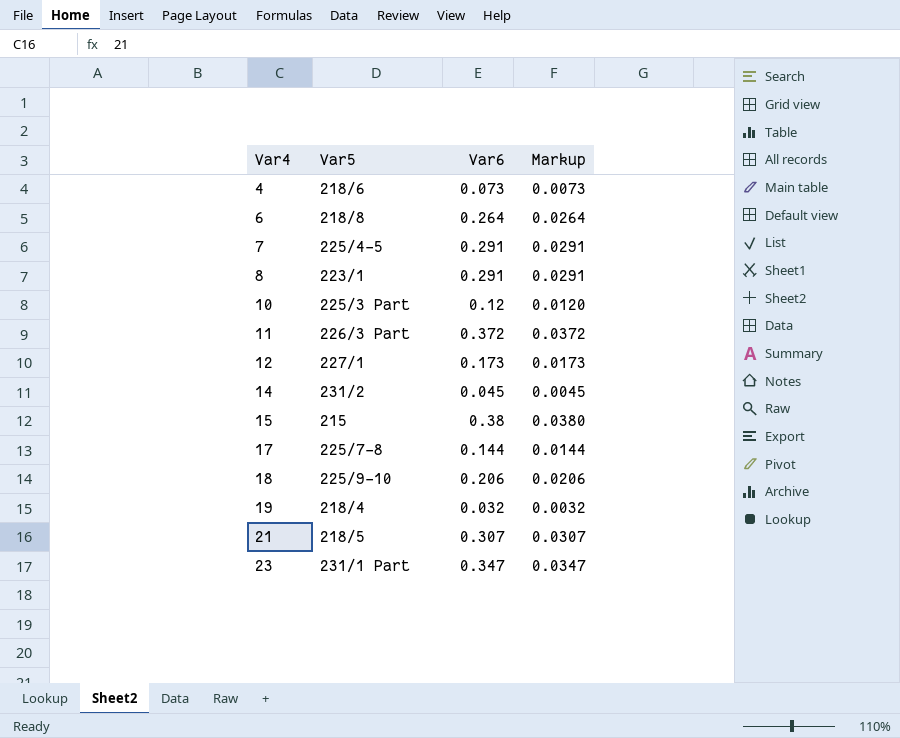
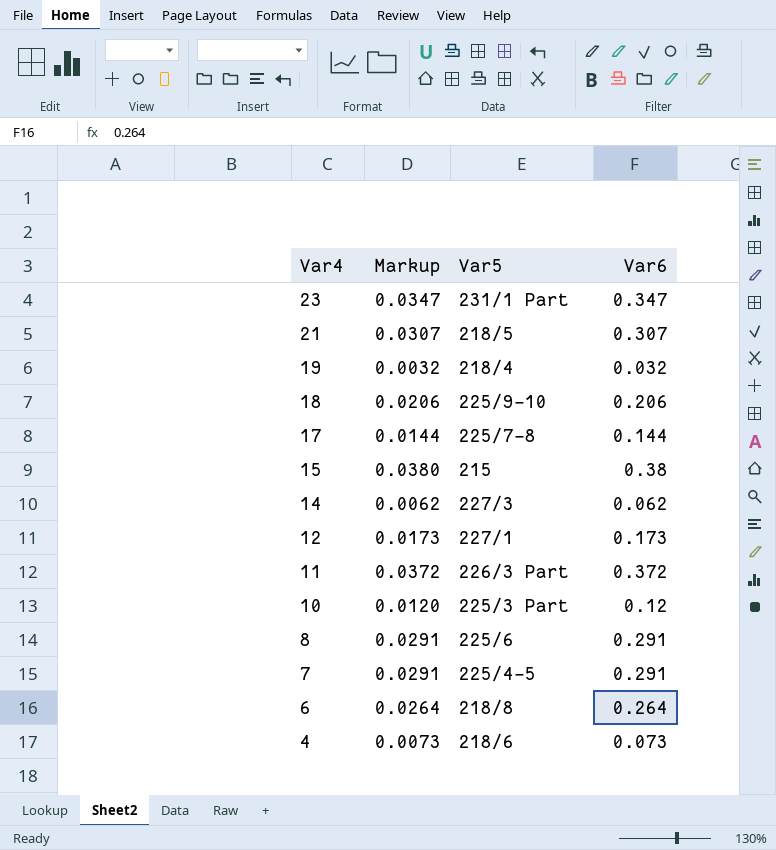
row order: Var4 ascending -> Var4 descending
column Markup | position: 4 -> 2
14 | Markup: 0.0045 -> 0.0062
14 | Var5: 231/2 -> 227/3
14 | Var6: 0.045 -> 0.062
8 | Var5: 223/1 -> 225/6

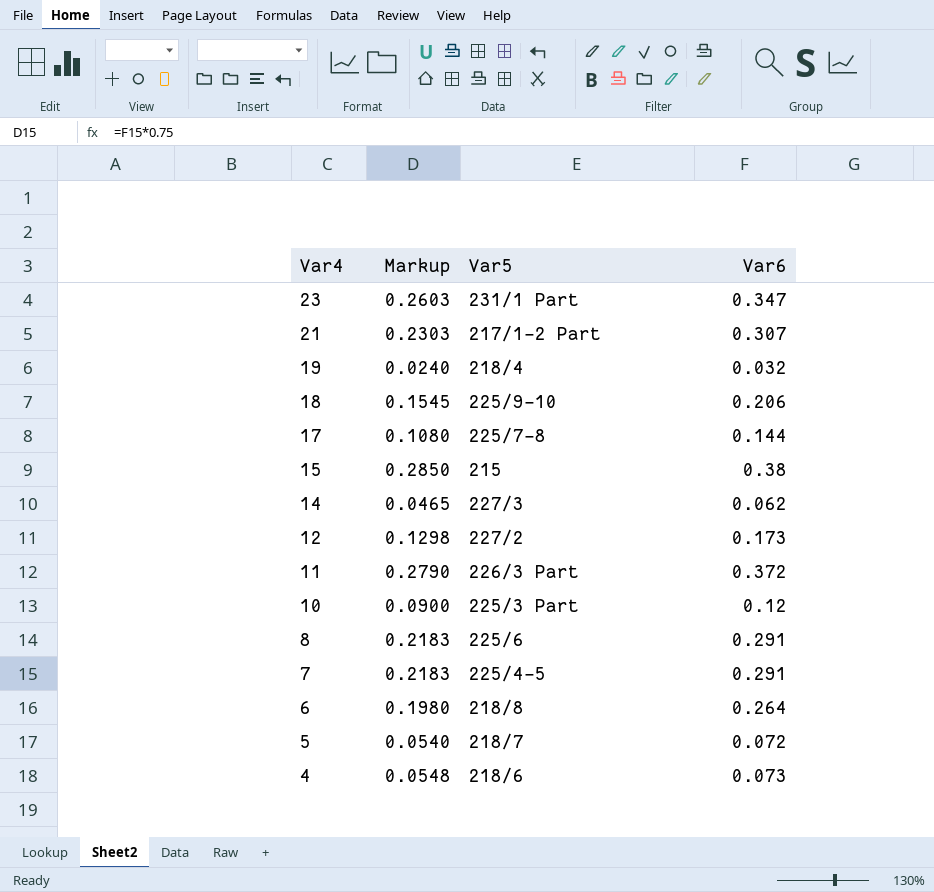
column Markup | formula: [Var6] * 0.1 -> [Var6] * 0.75
21 | Var5: 218/5 -> 217/1-2 Part
12 | Var5: 227/1 -> 227/2
row 5: none -> 0.0540 | 218/7 | 0.072

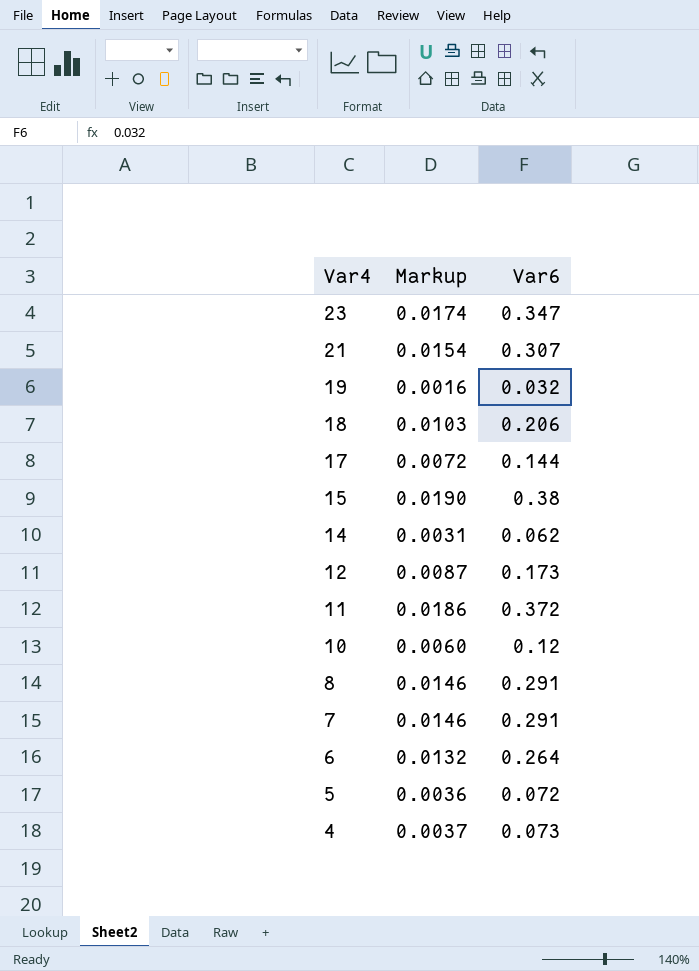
column Var5 | position: 3 -> none
column Markup | formula: [Var6] * 0.75 -> [Var6] * 0.05

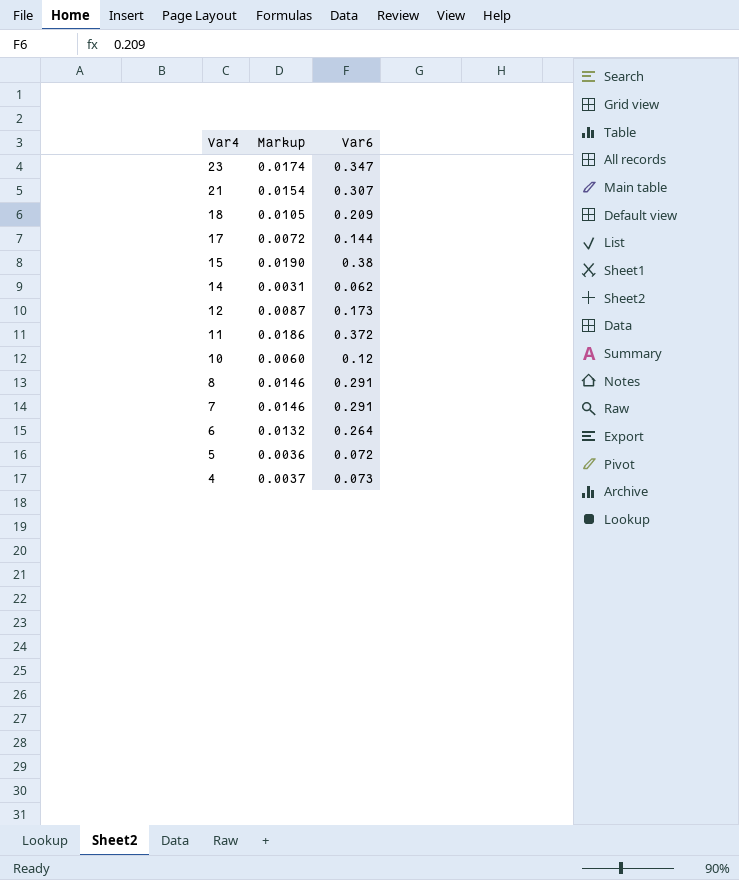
row 19: 0.0016 | 0.032 -> none
18 | Markup: 0.0103 -> 0.0105
18 | Var6: 0.206 -> 0.209

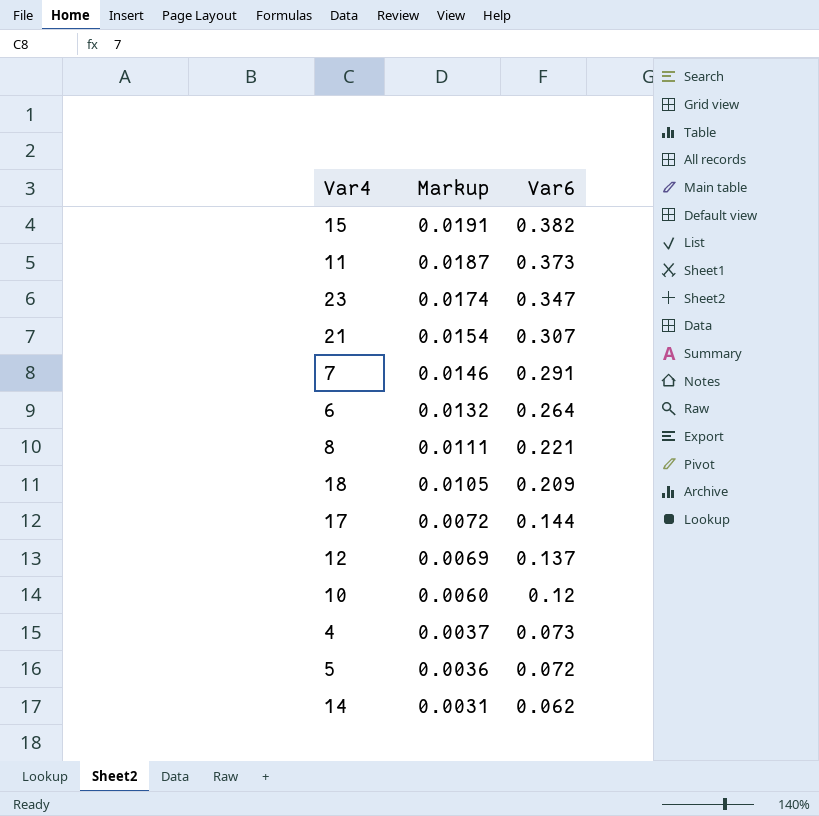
row order: Var4 descending -> Markup descending
15 | Markup: 0.0190 -> 0.0191
15 | Var6: 0.38 -> 0.382
11 | Markup: 0.0186 -> 0.0187
11 | Var6: 0.372 -> 0.373
8 | Markup: 0.0146 -> 0.0111
8 | Var6: 0.291 -> 0.221
12 | Markup: 0.0087 -> 0.0069
12 | Var6: 0.173 -> 0.137

